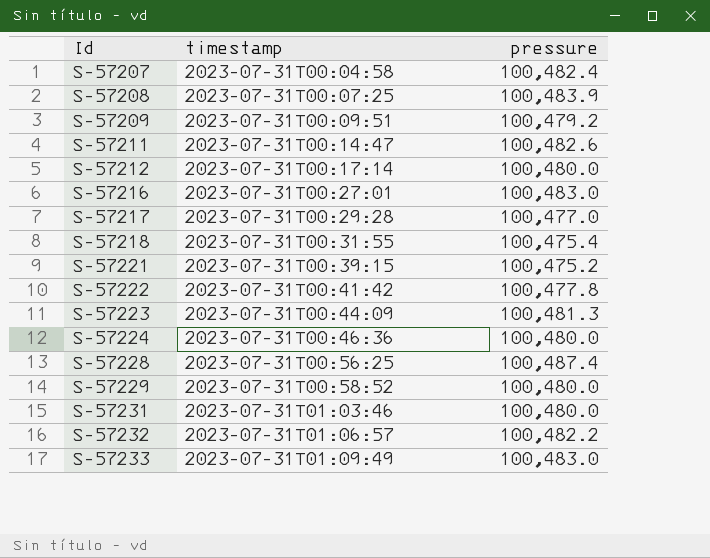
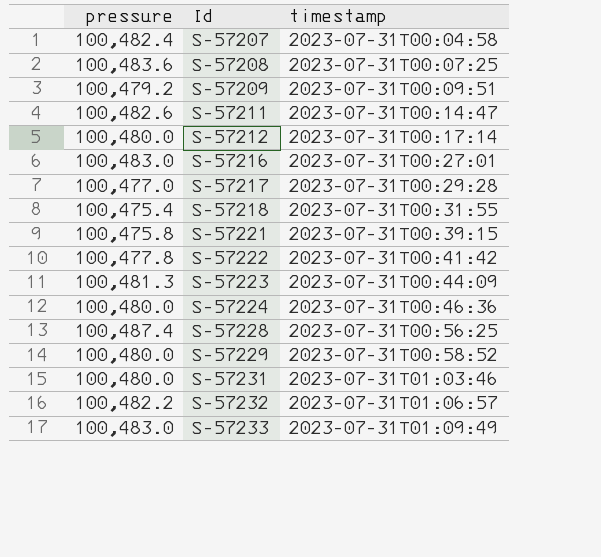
column pressure | position: 3 -> 1
S-57208 | pressure: 100,483.9 -> 100,483.6
S-57221 | pressure: 100,475.2 -> 100,475.8

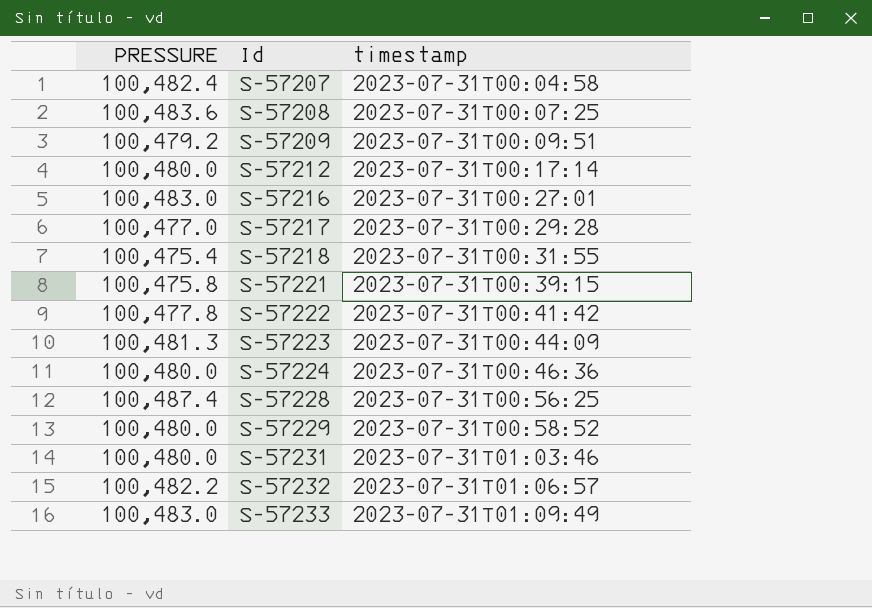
column name: pressure -> PRESSURE
row S-57211: 100,482.6 | 2023-07-31T00:14:47 -> none

